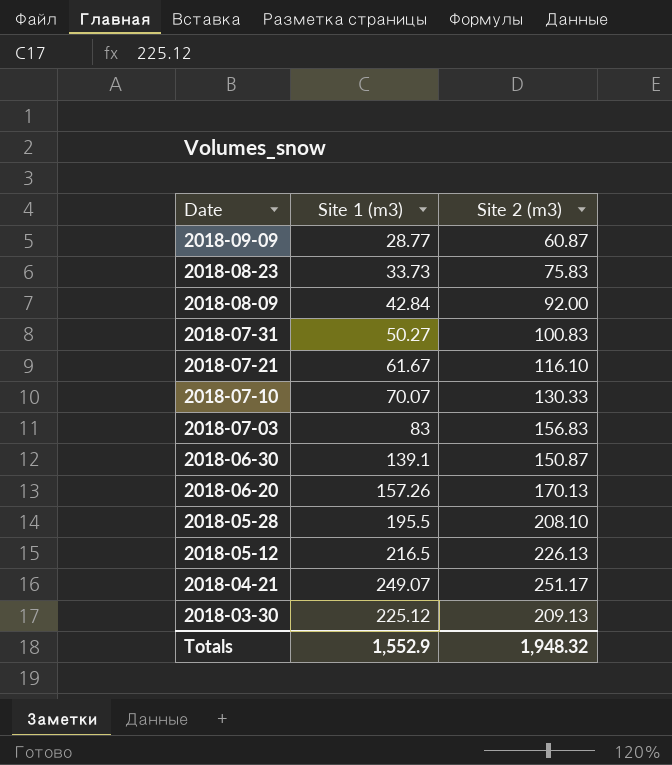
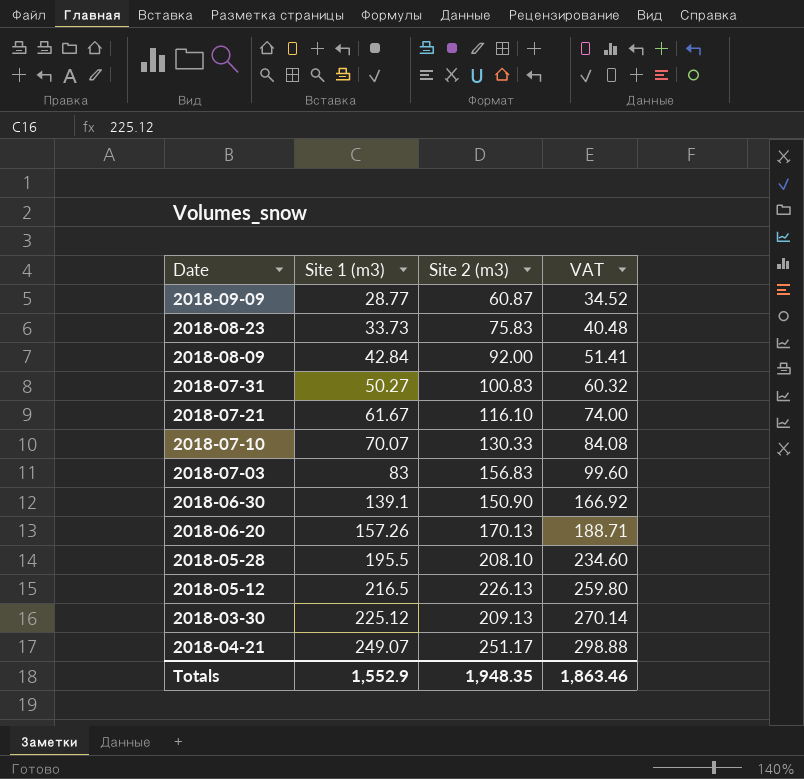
row order: Date descending -> Site 1 (m3) ascending
column VAT | formula: none -> [Site 1 (m3)] * 1.2
2018-06-30 | Site 2 (m3): 150.87 -> 150.90
Totals | Site 2 (m3): 1,948.32 -> 1,948.35

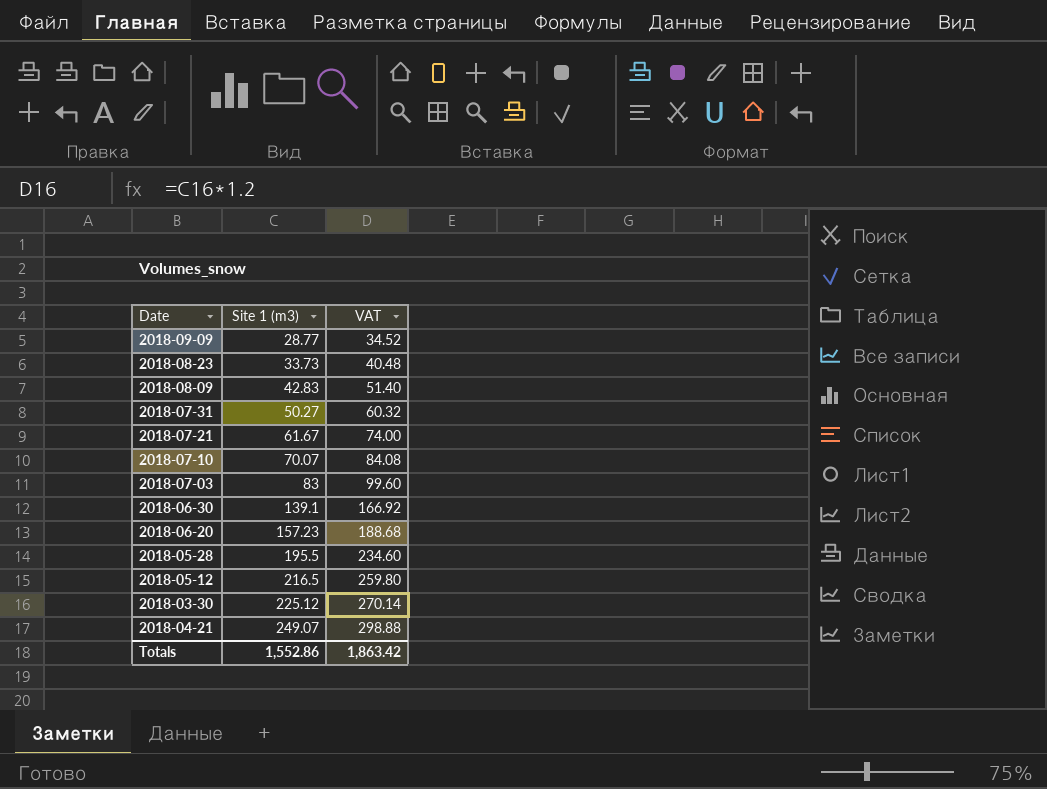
column Site 2 (m3) | position: 3 -> none
2018-08-09 | Site 1 (m3): 42.84 -> 42.83
2018-08-09 | VAT: 51.41 -> 51.40
2018-06-20 | Site 1 (m3): 157.26 -> 157.23
2018-06-20 | VAT: 188.71 -> 188.68
Totals | Site 1 (m3): 1,552.9 -> 1,552.86
Totals | VAT: 1,863.46 -> 1,863.42

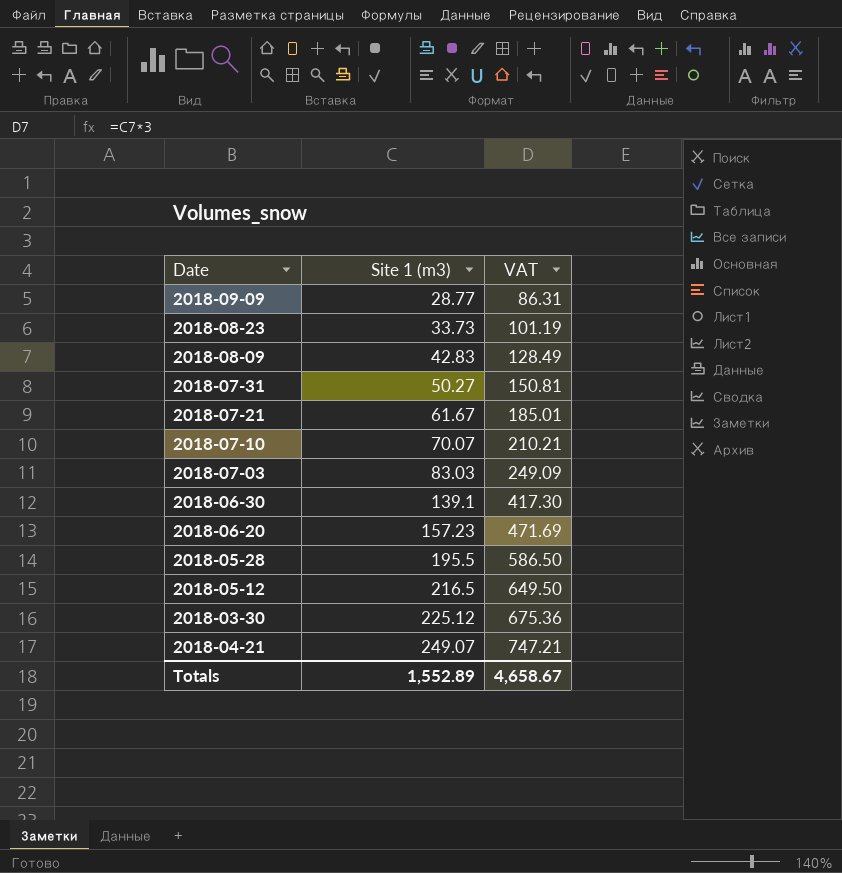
column VAT | formula: [Site 1 (m3)] * 1.2 -> [Site 1 (m3)] * 3
2018-07-03 | Site 1 (m3): 83 -> 83.03
Totals | Site 1 (m3): 1,552.86 -> 1,552.89
Totals | VAT: 1,863.42 -> 4,658.67

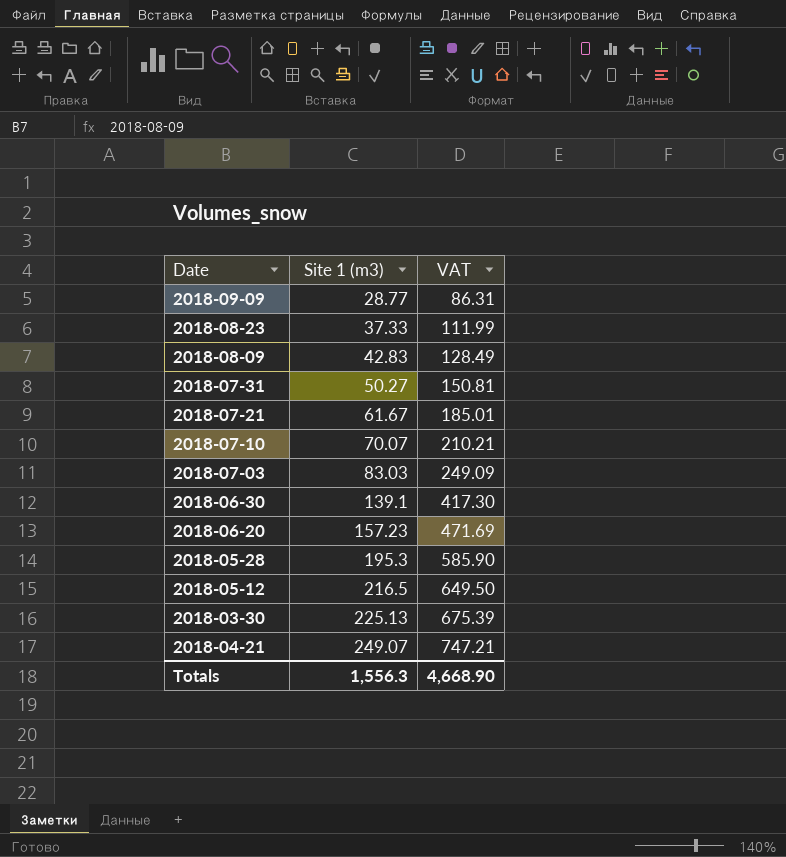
2018-08-23 | Site 1 (m3): 33.73 -> 37.33
2018-08-23 | VAT: 101.19 -> 111.99
2018-05-28 | Site 1 (m3): 195.5 -> 195.3
2018-05-28 | VAT: 586.50 -> 585.90
2018-03-30 | Site 1 (m3): 225.12 -> 225.13
2018-03-30 | VAT: 675.36 -> 675.39
Totals | Site 1 (m3): 1,552.89 -> 1,556.3
Totals | VAT: 4,658.67 -> 4,668.90

